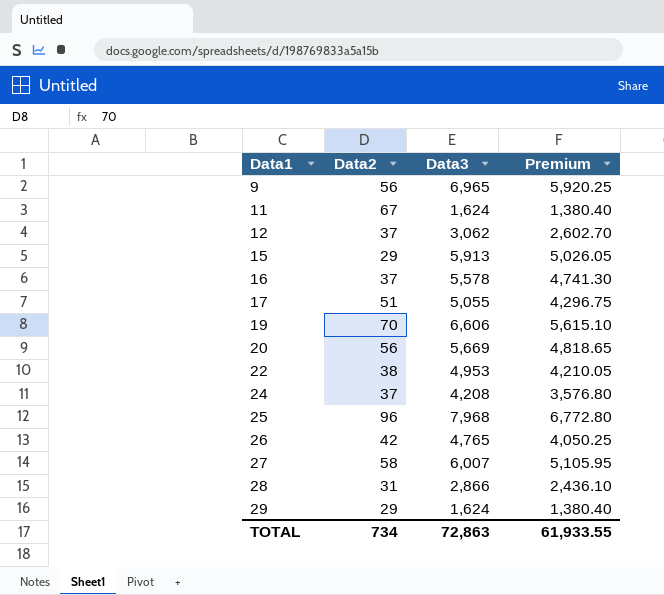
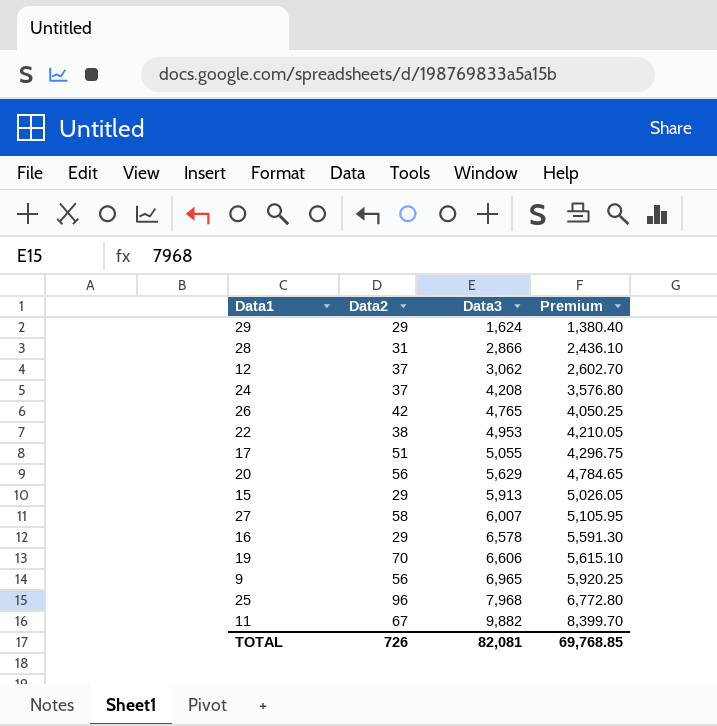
row order: Data1 ascending -> Data3 ascending
20 | Data3: 5,669 -> 5,629
20 | Premium: 4,818.65 -> 4,784.65
16 | Data2: 37 -> 29
16 | Data3: 5,578 -> 6,578
16 | Premium: 4,741.30 -> 5,591.30
11 | Data3: 1,624 -> 9,882
11 | Premium: 1,380.40 -> 8,399.70
TOTAL | Data2: 734 -> 726
TOTAL | Data3: 72,863 -> 82,081
TOTAL | Premium: 61,933.55 -> 69,768.85

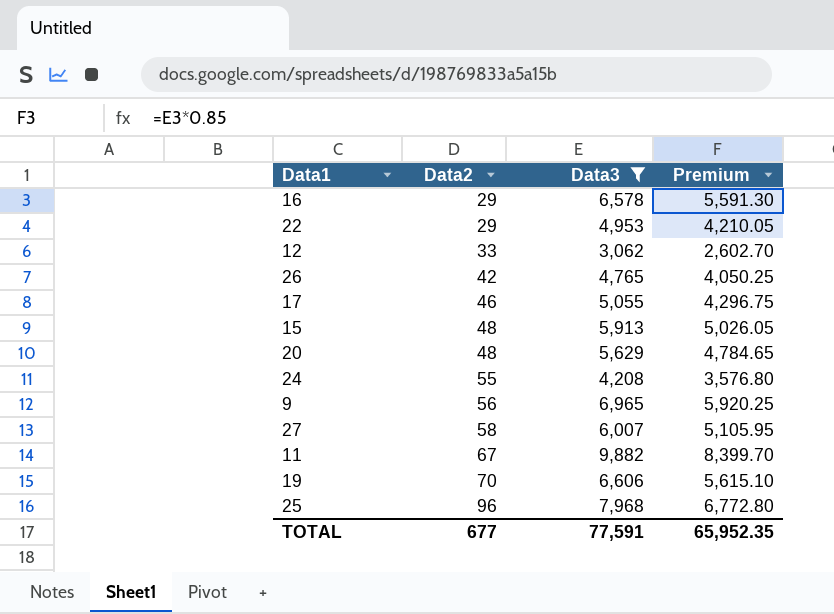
filter: none -> Data3 >= 3,062
row order: Data3 ascending -> Data2 ascending
22 | Data2: 38 -> 29
12 | Data2: 37 -> 33
17 | Data2: 51 -> 46
15 | Data2: 29 -> 48
20 | Data2: 56 -> 48
24 | Data2: 37 -> 55
TOTAL | Data2: 726 -> 677
TOTAL | Data3: 82,081 -> 77,591
TOTAL | Premium: 69,768.85 -> 65,952.35

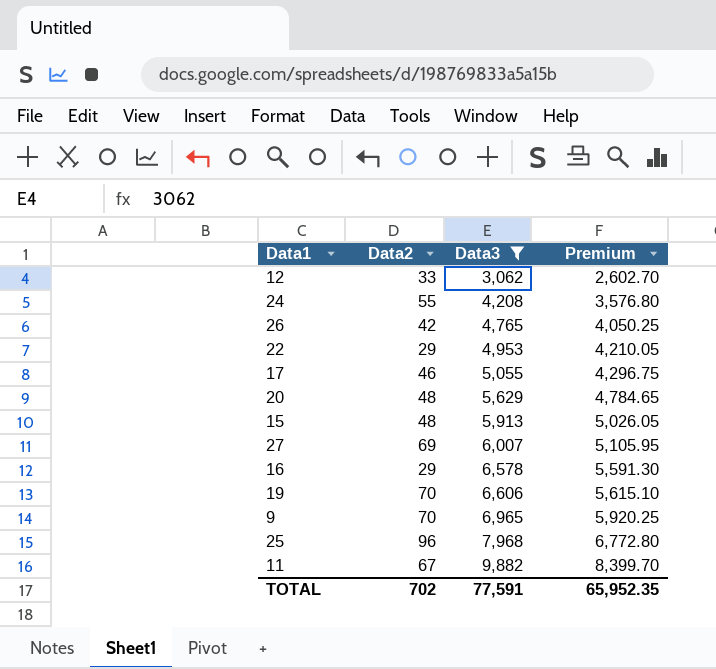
row order: Data2 ascending -> Data3 ascending
27 | Data2: 58 -> 69
9 | Data2: 56 -> 70
TOTAL | Data2: 677 -> 702

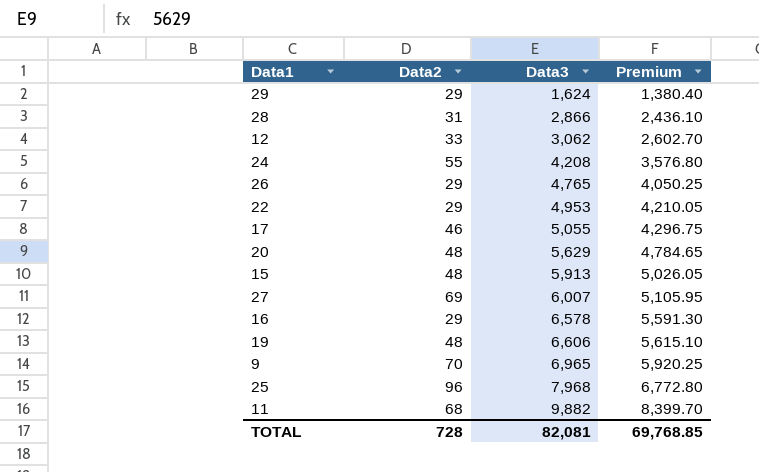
filter: Data3 >= 3,062 -> none
26 | Data2: 42 -> 29
19 | Data2: 70 -> 48
11 | Data2: 67 -> 68
TOTAL | Data2: 702 -> 728
TOTAL | Data3: 77,591 -> 82,081
TOTAL | Premium: 65,952.35 -> 69,768.85

